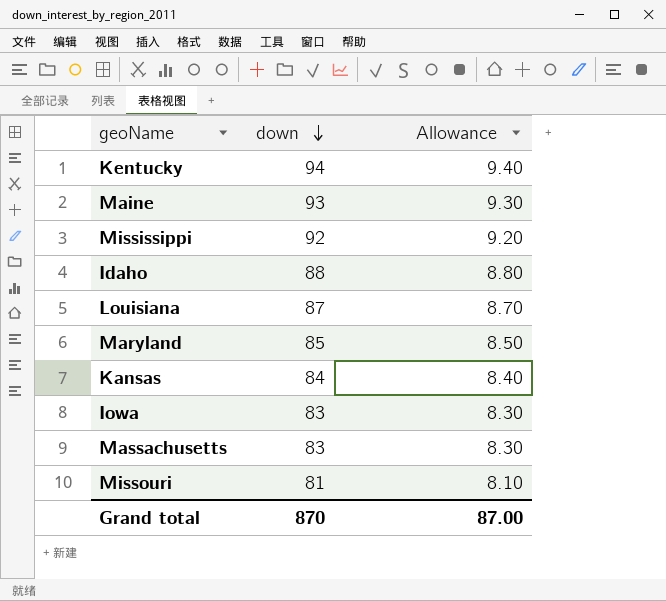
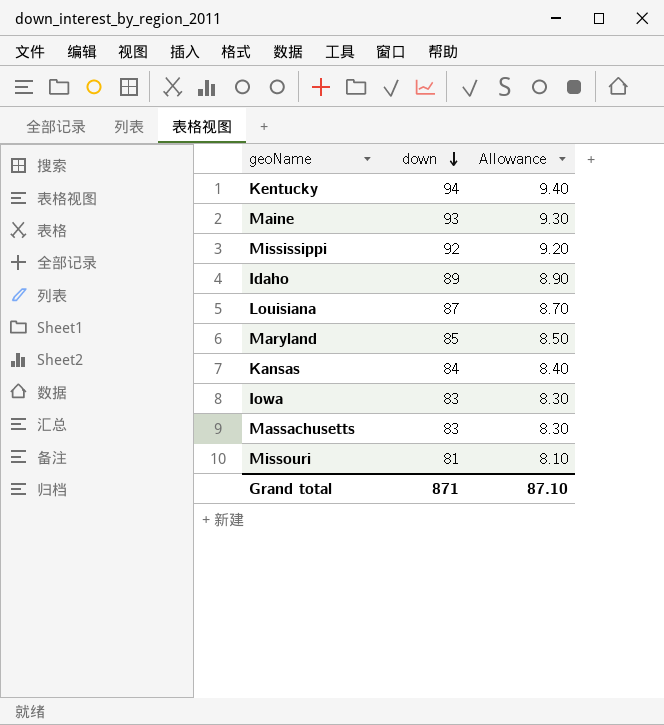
Idaho | down: 88 -> 89
Idaho | Allowance: 8.80 -> 8.90
Grand total | down: 870 -> 871
Grand total | Allowance: 87.00 -> 87.10

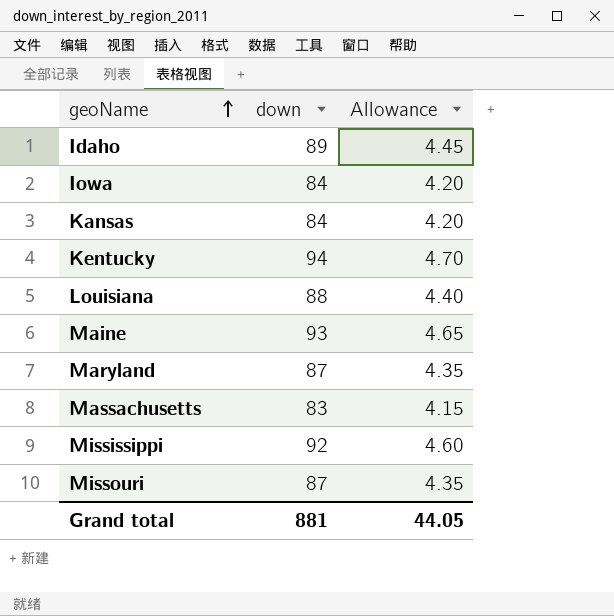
row order: down descending -> geoName ascending
column Allowance | formula: [down] * 0.1 -> [down] * 0.05
Iowa | down: 83 -> 84
Louisiana | down: 87 -> 88
Maryland | down: 85 -> 87
Missouri | down: 81 -> 87
Grand total | down: 871 -> 881
Grand total | Allowance: 87.10 -> 44.05

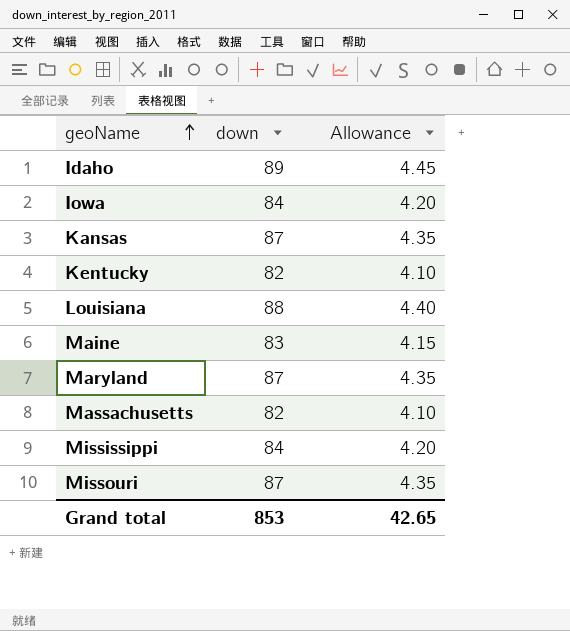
Kansas | down: 84 -> 87
Kansas | Allowance: 4.20 -> 4.35
Kentucky | down: 94 -> 82
Kentucky | Allowance: 4.70 -> 4.10
Maine | down: 93 -> 83
Maine | Allowance: 4.65 -> 4.15
Massachusetts | down: 83 -> 82
Massachusetts | Allowance: 4.15 -> 4.10
Mississippi | down: 92 -> 84
Mississippi | Allowance: 4.60 -> 4.20
Grand total | down: 881 -> 853
Grand total | Allowance: 44.05 -> 42.65

